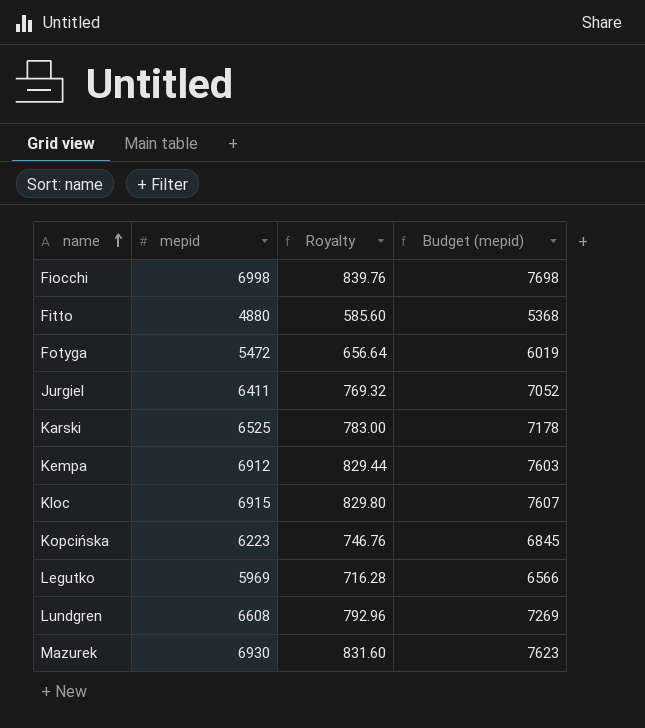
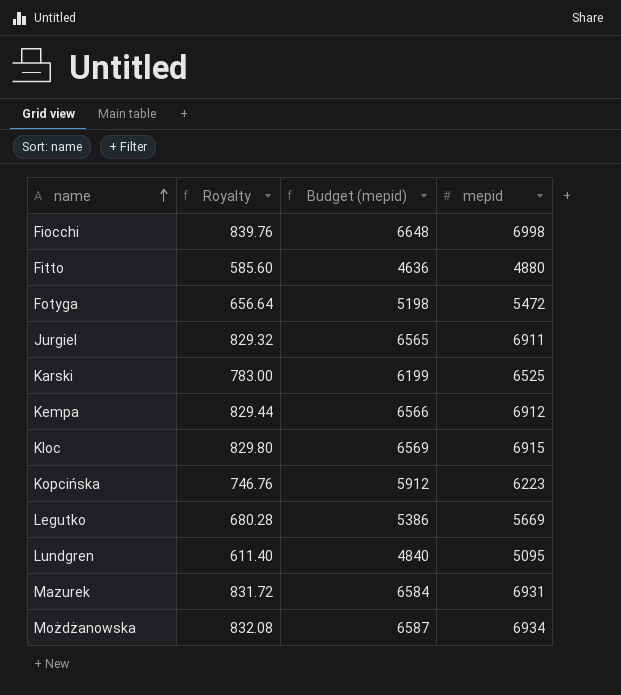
column Budget (mepid) | formula: [mepid] * 1.1 -> [mepid] * 0.95
column mepid | position: 2 -> 4
Jurgiel | Royalty: 769.32 -> 829.32
Jurgiel | mepid: 6411 -> 6911
Legutko | Royalty: 716.28 -> 680.28
Legutko | mepid: 5969 -> 5669
Lundgren | Royalty: 792.96 -> 611.40
Lundgren | mepid: 6608 -> 5095
Mazurek | Royalty: 831.60 -> 831.72
Mazurek | mepid: 6930 -> 6931
row Możdżanowska: none -> 832.08 | 6587 | 6934

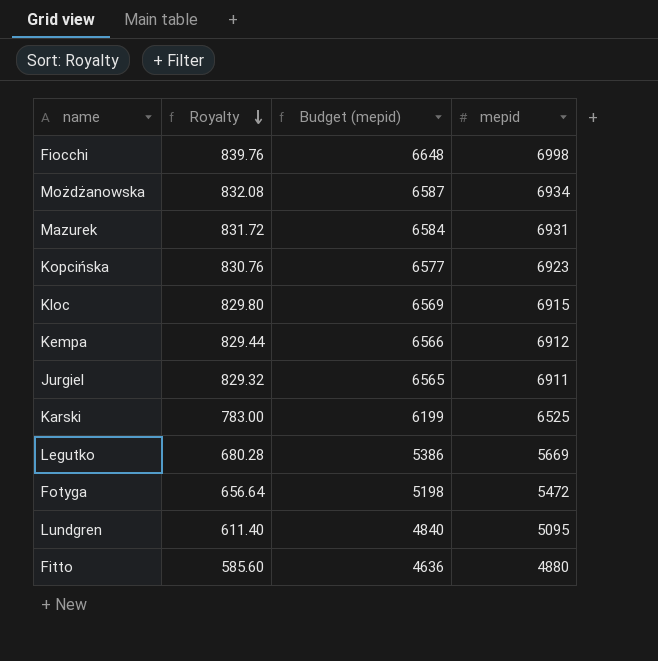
row order: name ascending -> Royalty descending
Kopcińska | Royalty: 746.76 -> 830.76
Kopcińska | Budget (mepid): 5912 -> 6577
Kopcińska | mepid: 6223 -> 6923

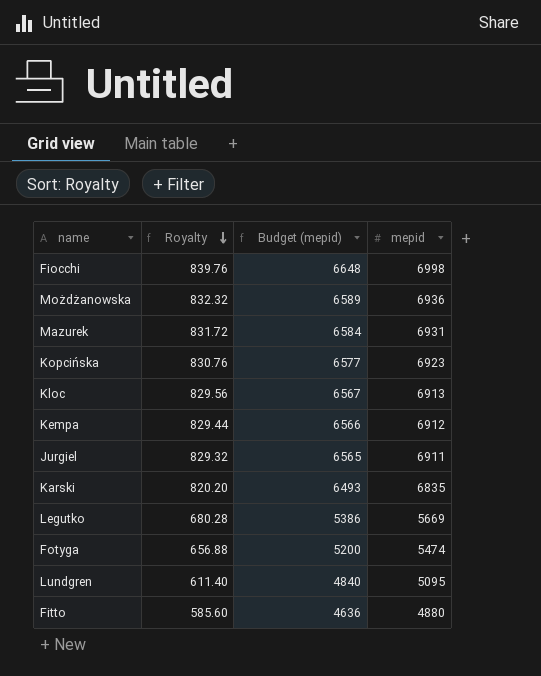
Możdżanowska | Royalty: 832.08 -> 832.32
Możdżanowska | Budget (mepid): 6587 -> 6589
Możdżanowska | mepid: 6934 -> 6936
Kloc | Royalty: 829.80 -> 829.56
Kloc | Budget (mepid): 6569 -> 6567
Kloc | mepid: 6915 -> 6913
Karski | Royalty: 783.00 -> 820.20
Karski | Budget (mepid): 6199 -> 6493
Karski | mepid: 6525 -> 6835
Fotyga | Royalty: 656.64 -> 656.88
Fotyga | Budget (mepid): 5198 -> 5200
Fotyga | mepid: 5472 -> 5474

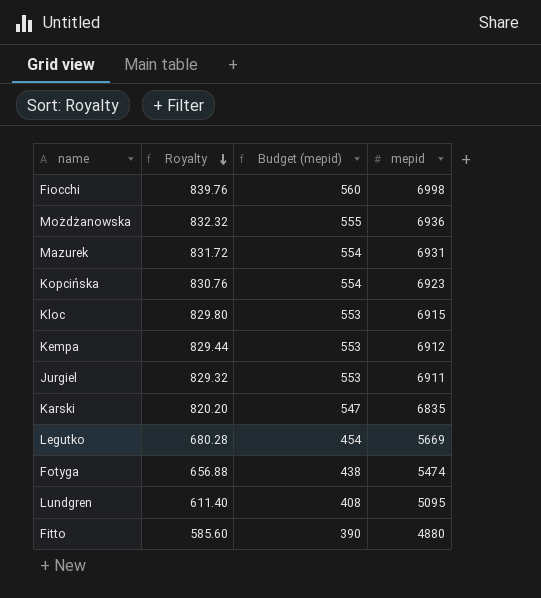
column Budget (mepid) | formula: [mepid] * 0.95 -> [mepid] * 0.08
Kloc | Royalty: 829.56 -> 829.80
Kloc | mepid: 6913 -> 6915

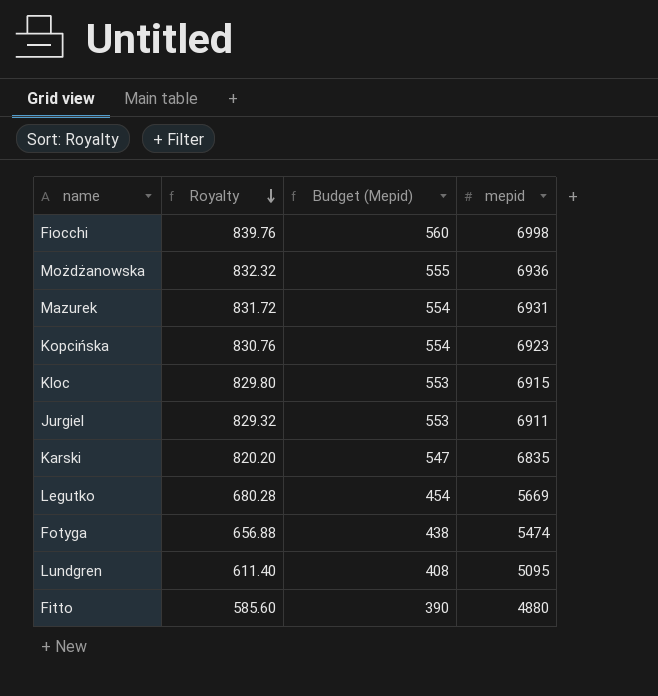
column name: Budget (mepid) -> Budget (Mepid)
row Kempa: 829.44 | 553 | 6912 -> none

